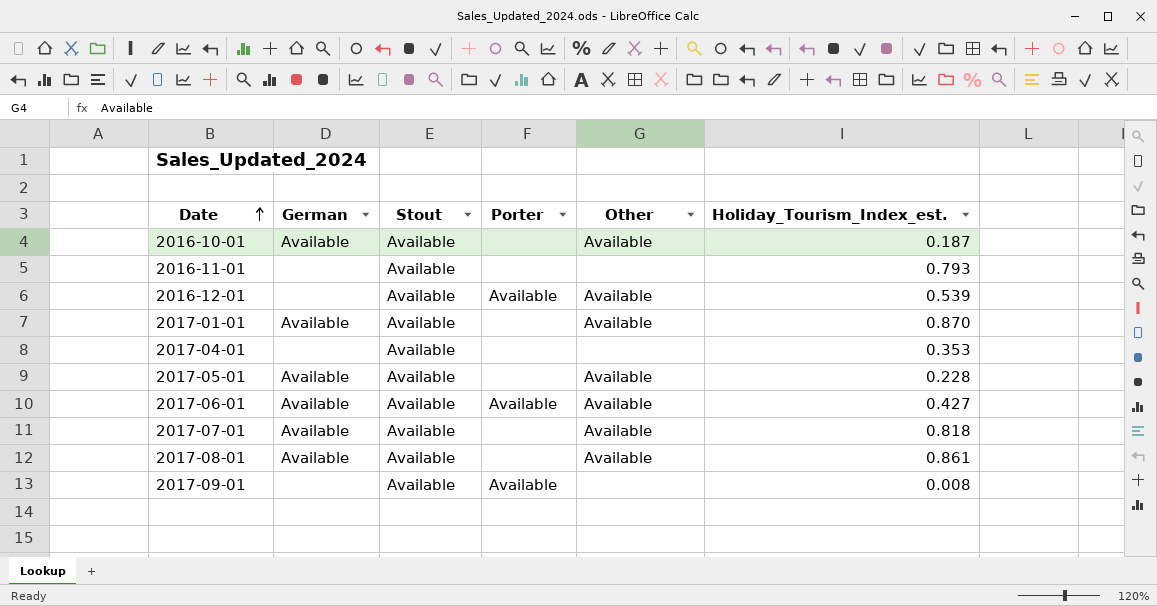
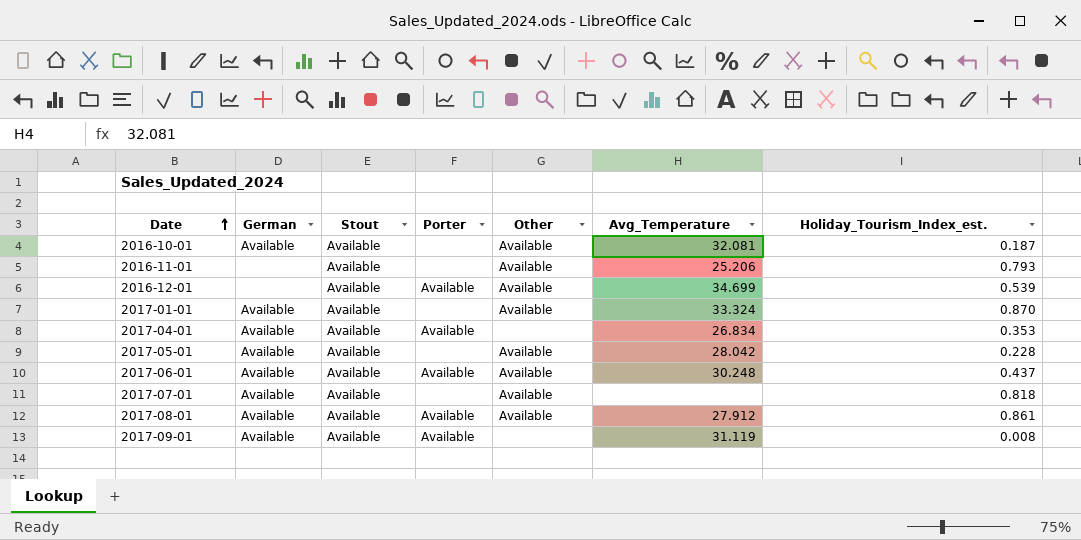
column Avg_Temperature | position: none -> 6
2016-11-01 | Other: none -> Available
2017-04-01 | German: none -> Available
2017-04-01 | Porter: none -> Available
2017-06-01 | Holiday_Tourism_Index_est.: 0.427 -> 0.437
2017-08-01 | Porter: none -> Available
2017-09-01 | German: none -> Available

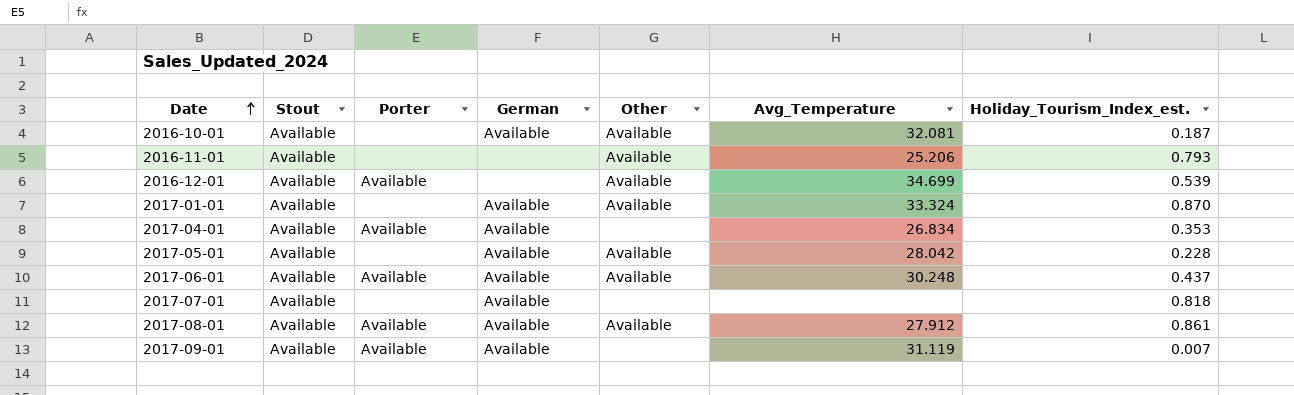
column German | position: 2 -> 4
2017-07-01 | Other: Available -> none
2017-09-01 | Holiday_Tourism_Index_est.: 0.008 -> 0.007

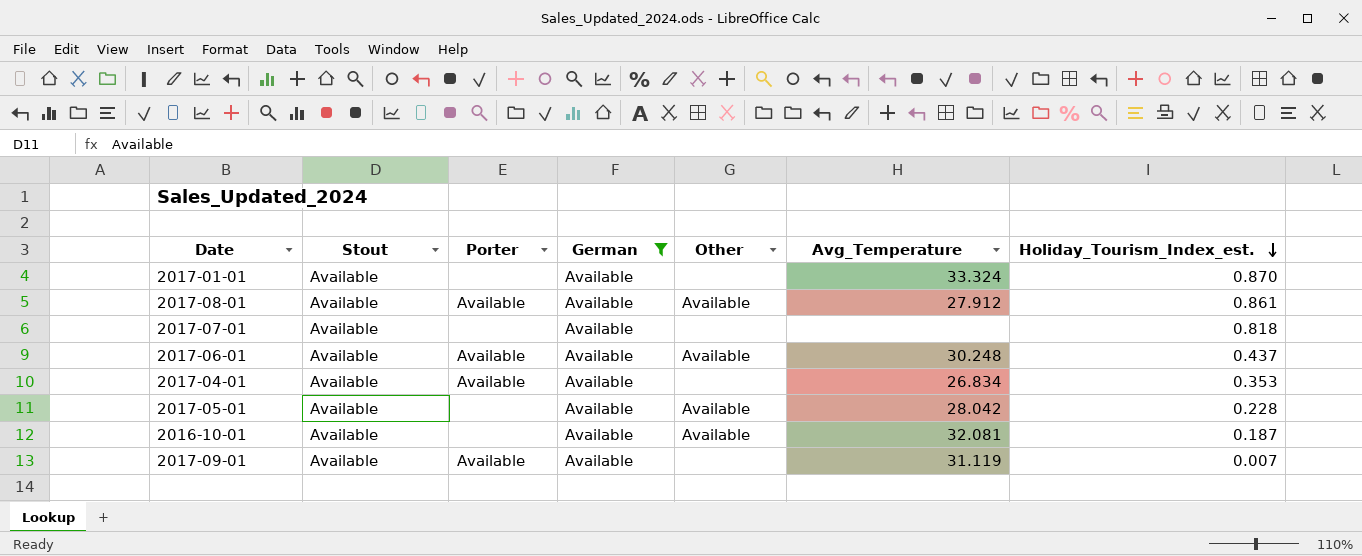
filter: none -> German = Available
row order: Date ascending -> Holiday_Tourism_Index_est. descending
2017-01-01 | Other: Available -> none

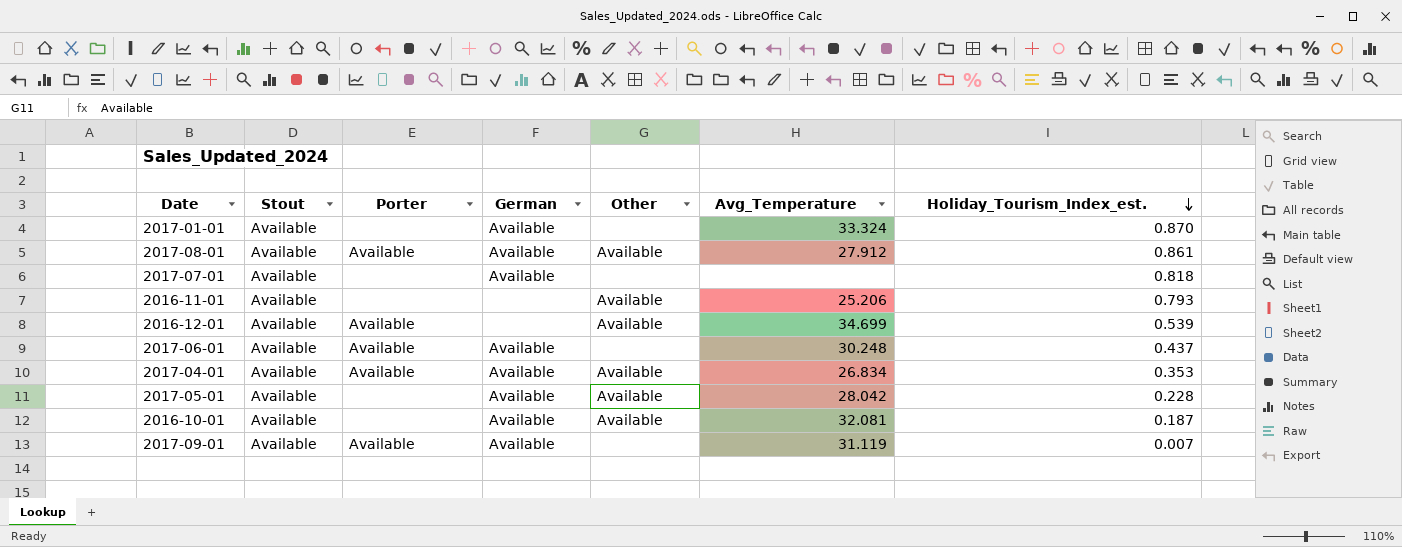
filter: German = Available -> none
2017-06-01 | Other: Available -> none
2017-04-01 | Other: none -> Available

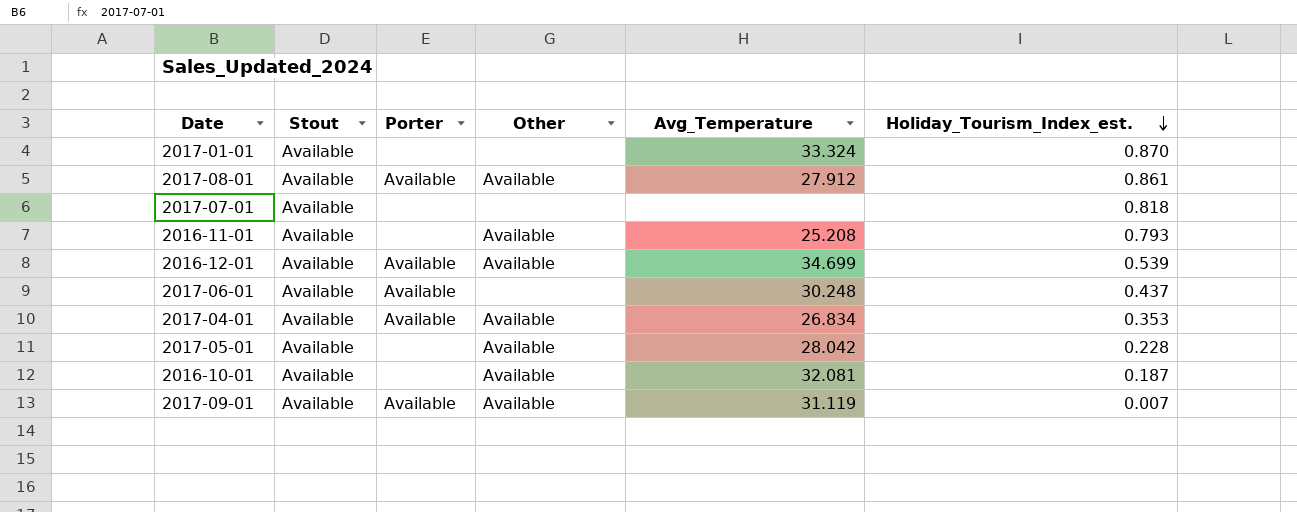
column German | position: 4 -> none
2016-11-01 | Avg_Temperature: 25.206 -> 25.208
2017-09-01 | Other: none -> Available

